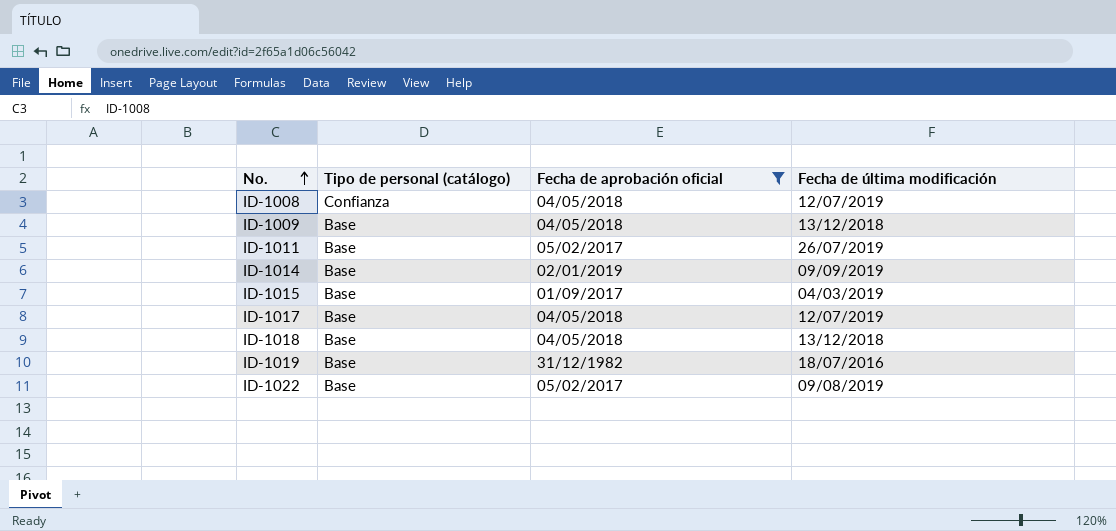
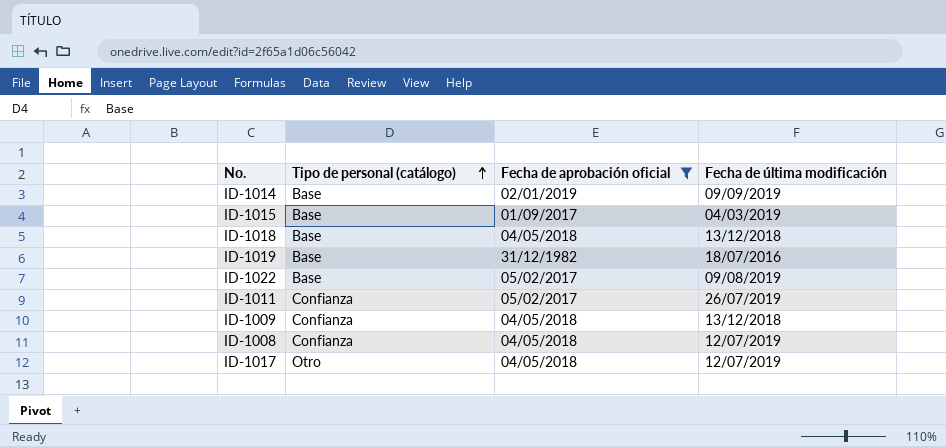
row order: No. ascending -> Tipo de personal (catálogo) ascending
ID-1011 | Tipo de personal (catálogo): Base -> Confianza
ID-1009 | Tipo de personal (catálogo): Base -> Confianza
ID-1017 | Tipo de personal (catálogo): Base -> Otro

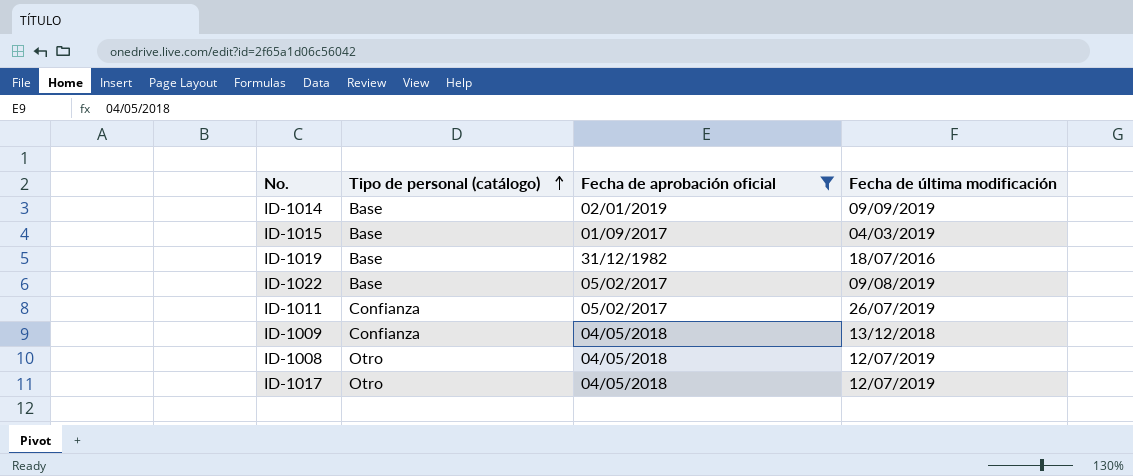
row ID-1018: Base | 04/05/2018 | 13/12/2018 -> none
ID-1008 | Tipo de personal (catálogo): Confianza -> Otro

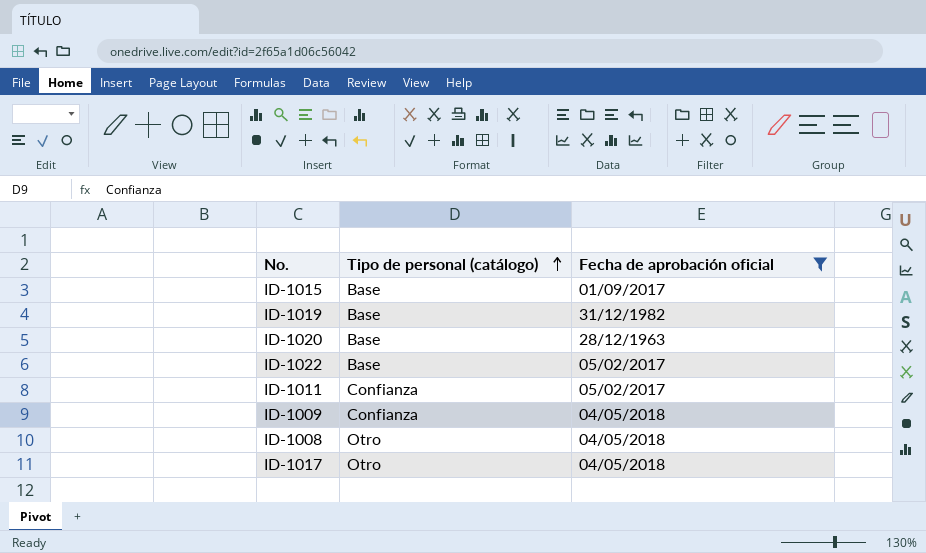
column Fecha de última modificación | position: 4 -> none
row ID-1014: Base | 02/01/2019 | 09/09/2019 -> none
row ID-1020: none -> Base | 28/12/1963

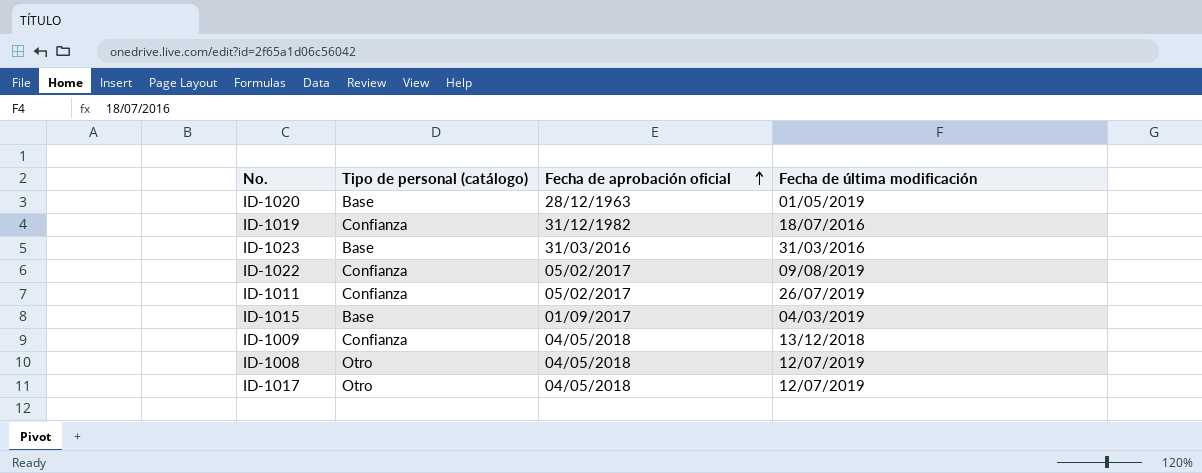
filter: Fecha de aprobación oficial != 31/03/2016 -> none
row order: Tipo de personal (catálogo) ascending -> Fecha de aprobación oficial ascending
column Fecha de última modificación | position: none -> 4
ID-1019 | Tipo de personal (catálogo): Base -> Confianza
ID-1022 | Tipo de personal (catálogo): Base -> Confianza

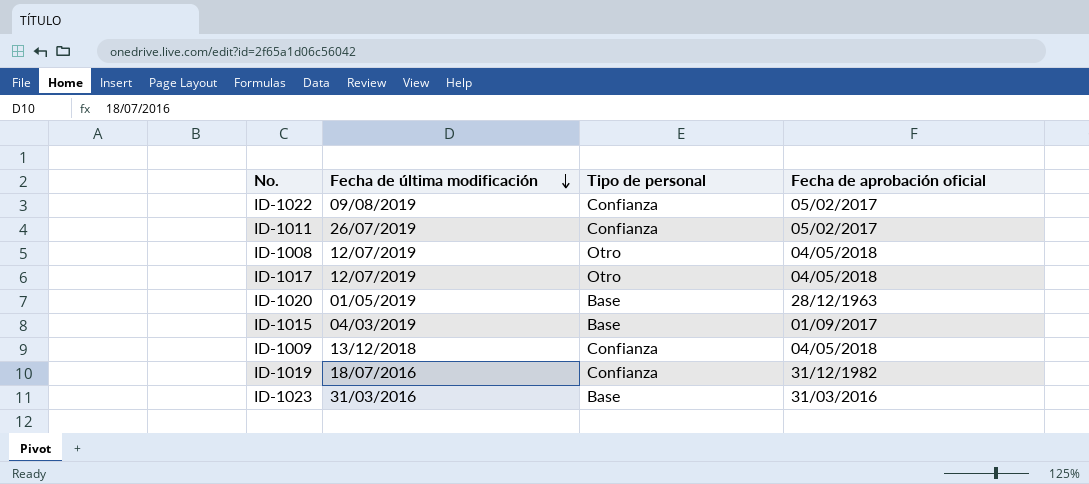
row order: Fecha de aprobación oficial ascending -> Fecha de última modificación descending
column Fecha de última modificación | position: 4 -> 2
column name: Tipo de personal (catálogo) -> Tipo de personal

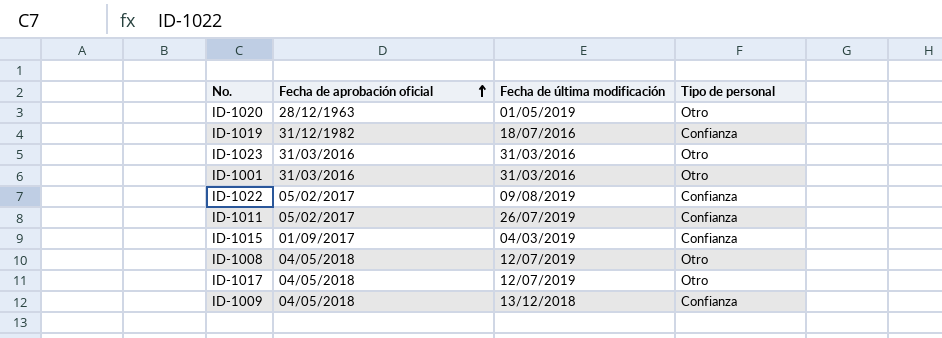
row order: Fecha de última modificación descending -> Fecha de aprobación oficial ascending
column Fecha de aprobación oficial | position: 4 -> 2
ID-1020 | Tipo de personal: Base -> Otro
ID-1023 | Tipo de personal: Base -> Otro
row ID-1001: none -> 31/03/2016 | 31/03/2016 | Otro
ID-1015 | Tipo de personal: Base -> Confianza

